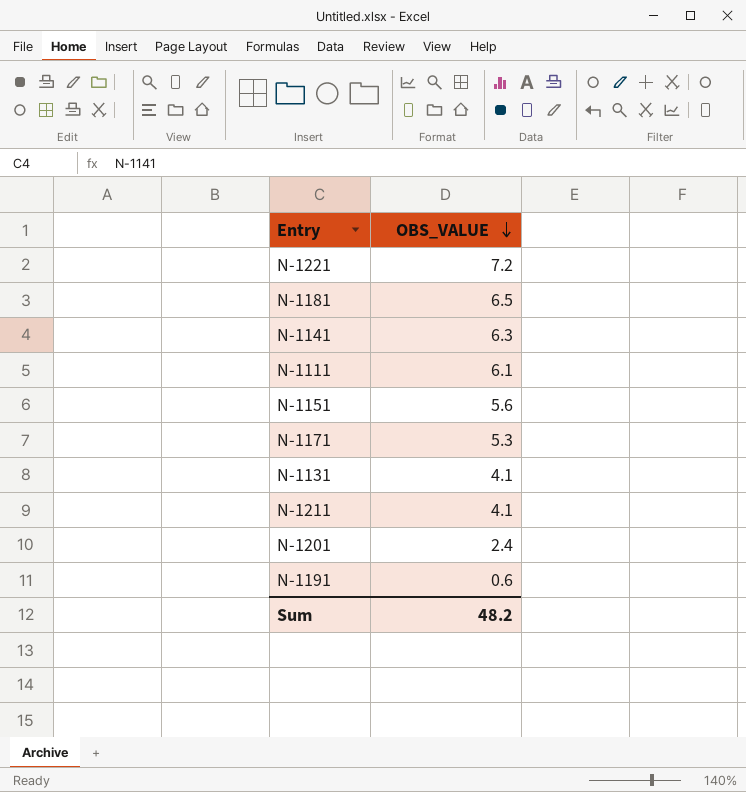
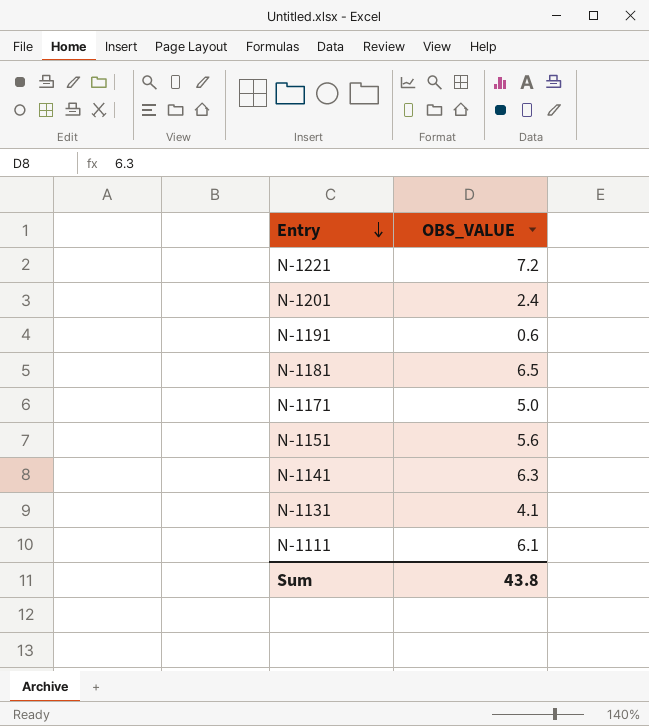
row order: OBS_VALUE descending -> Entry descending
row N-1211: 4.1 -> none
N-1171 | OBS_VALUE: 5.3 -> 5.0
Sum | OBS_VALUE: 48.2 -> 43.8

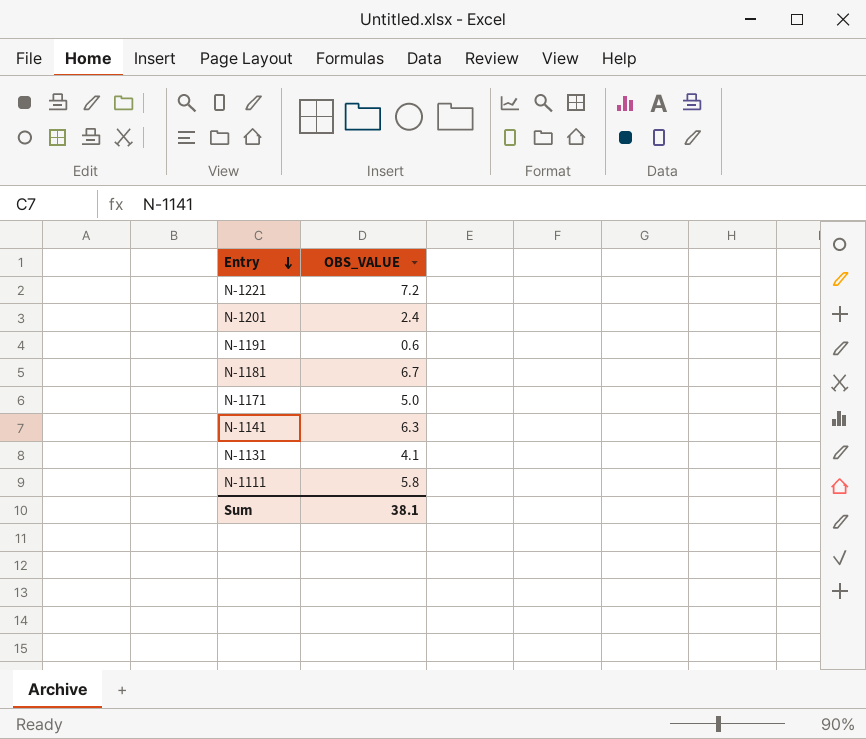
row N-1151: 5.6 -> none
N-1181 | OBS_VALUE: 6.5 -> 6.7
N-1111 | OBS_VALUE: 6.1 -> 5.8
Sum | OBS_VALUE: 43.8 -> 38.1

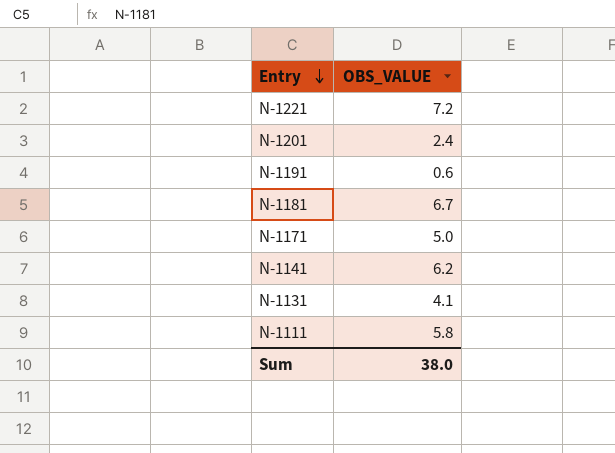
N-1141 | OBS_VALUE: 6.3 -> 6.2
Sum | OBS_VALUE: 38.1 -> 38.0

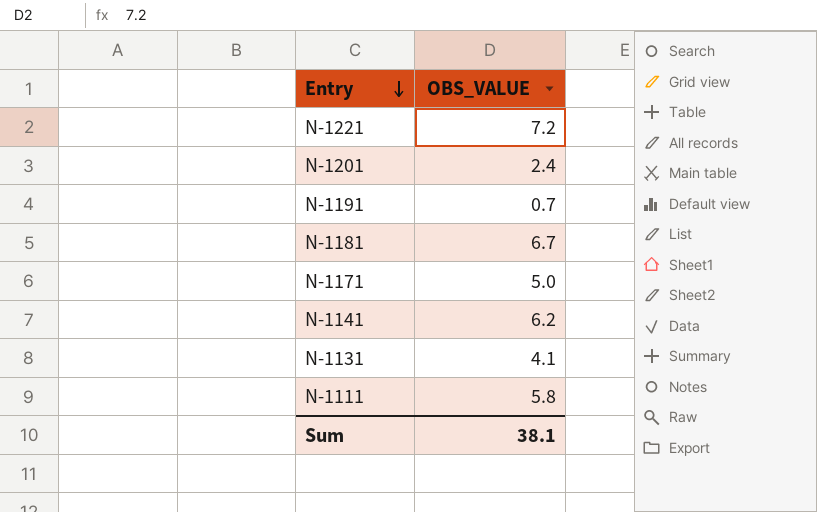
N-1191 | OBS_VALUE: 0.6 -> 0.7
Sum | OBS_VALUE: 38.0 -> 38.1

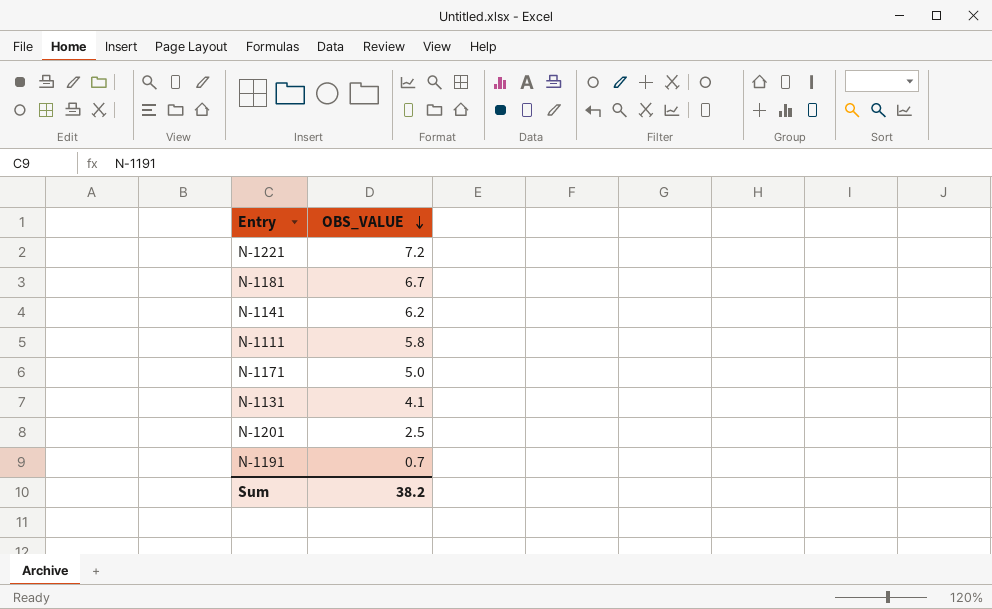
row order: Entry descending -> OBS_VALUE descending
N-1201 | OBS_VALUE: 2.4 -> 2.5
Sum | OBS_VALUE: 38.1 -> 38.2

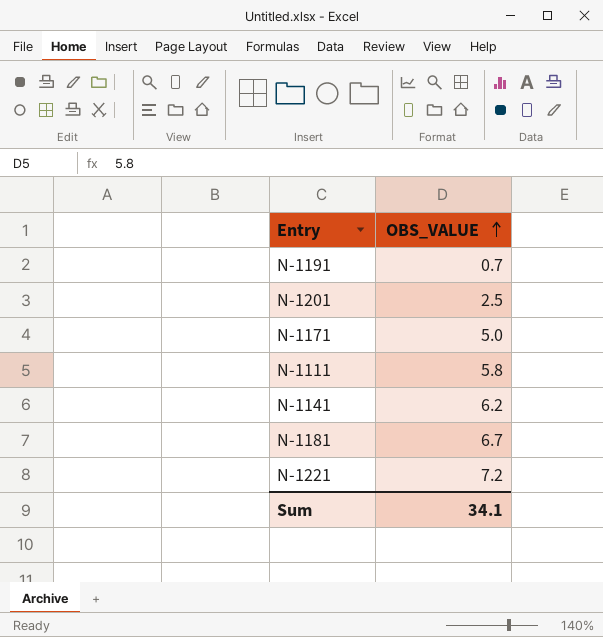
row order: OBS_VALUE descending -> OBS_VALUE ascending
row N-1131: 4.1 -> none
Sum | OBS_VALUE: 38.2 -> 34.1

